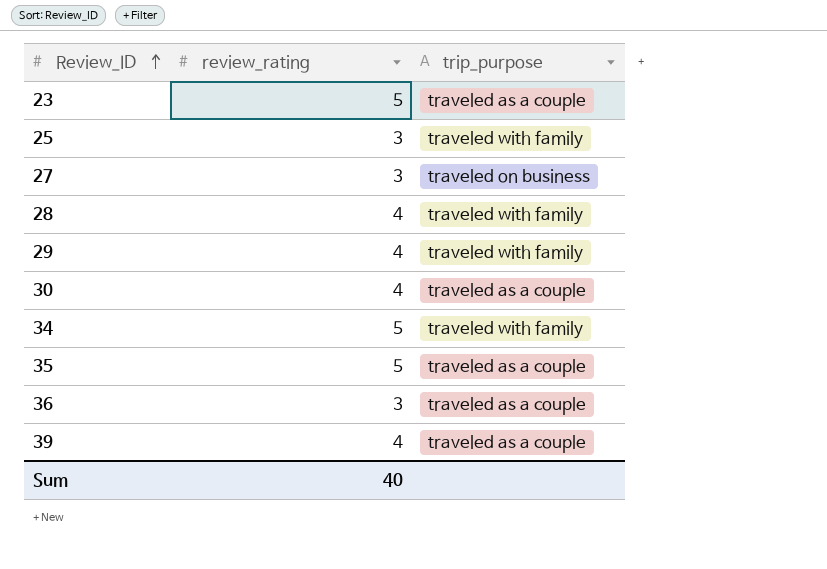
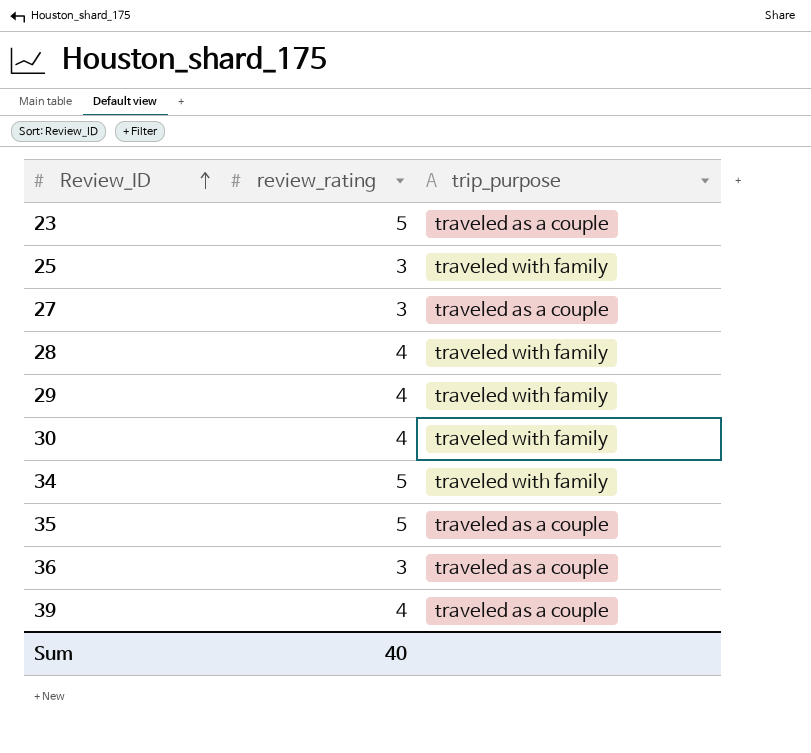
27 | trip_purpose: traveled on business -> traveled as a couple
30 | trip_purpose: traveled as a couple -> traveled with family

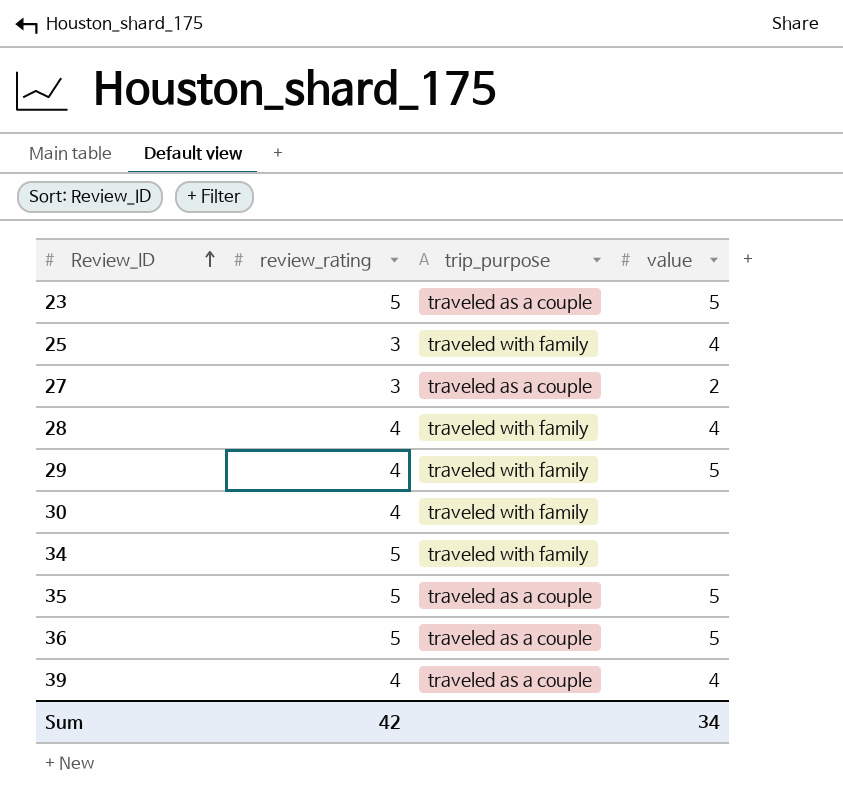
column value | position: none -> 4
36 | review_rating: 3 -> 5
Sum | review_rating: 40 -> 42

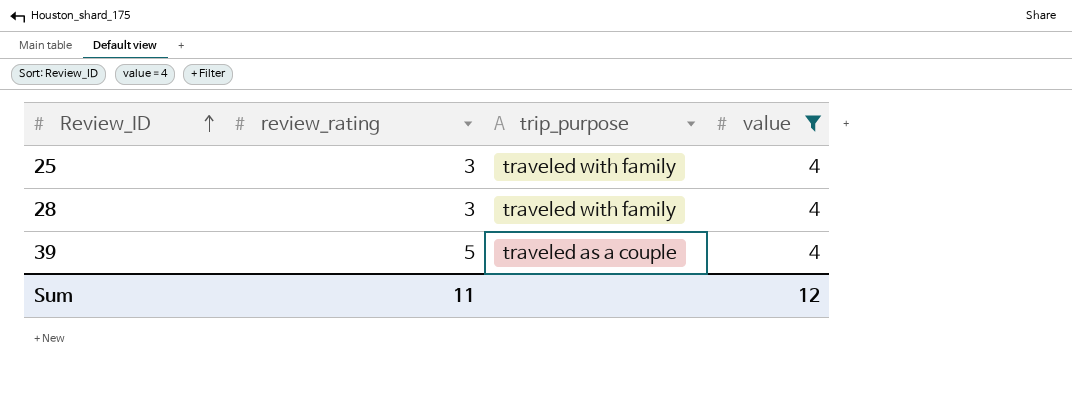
filter: none -> value = 4
28 | review_rating: 4 -> 3
39 | review_rating: 4 -> 5
Sum | review_rating: 42 -> 11
Sum | value: 34 -> 12

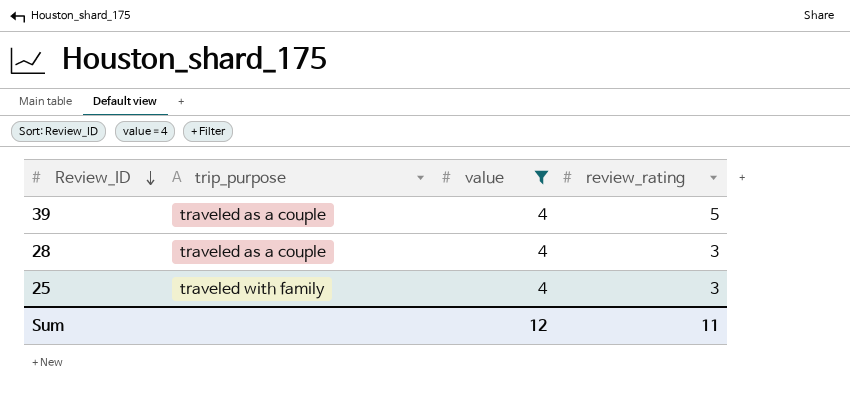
row order: Review_ID ascending -> Review_ID descending
column review_rating | position: 2 -> 4
28 | trip_purpose: traveled with family -> traveled as a couple

